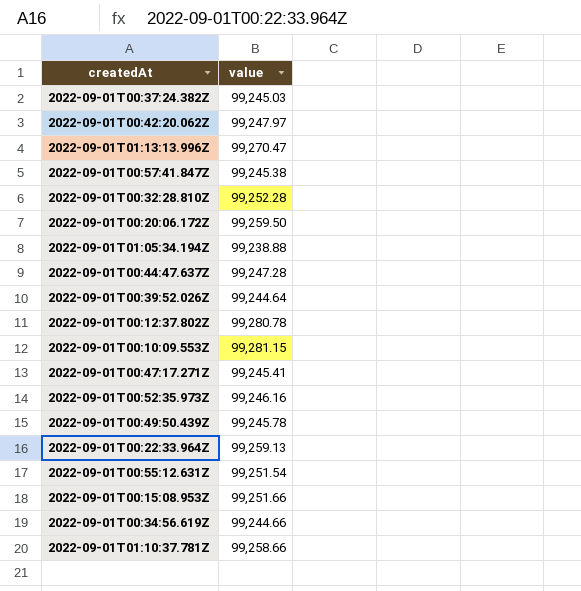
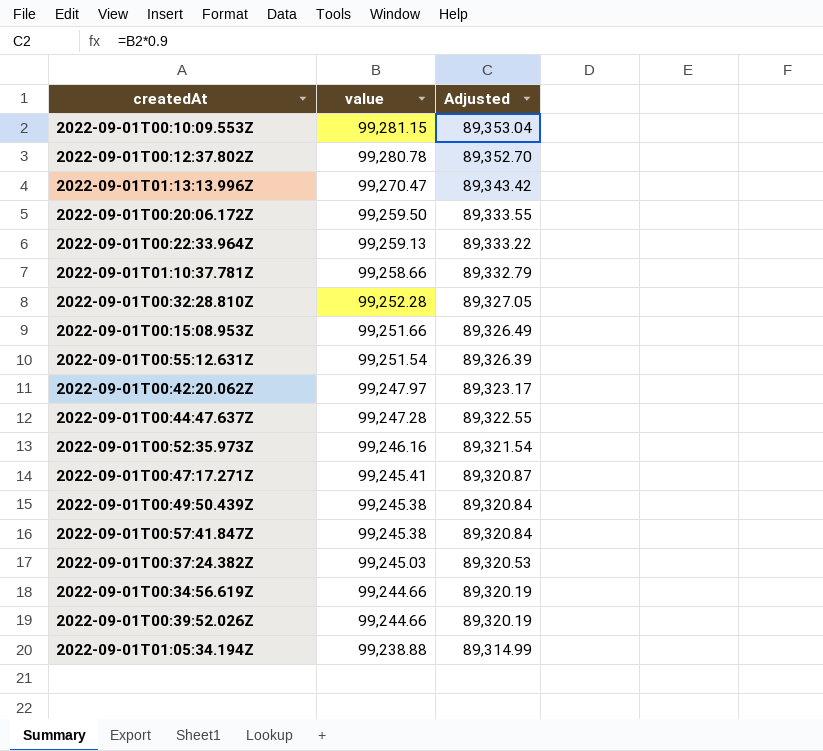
row order: none -> value descending
column Adjusted | formula: none -> [value] * 0.9
2022-09-01T00:49:50.439Z | value: 99,245.78 -> 99,245.38
2022-09-01T00:39:52.026Z | value: 99,244.64 -> 99,244.66

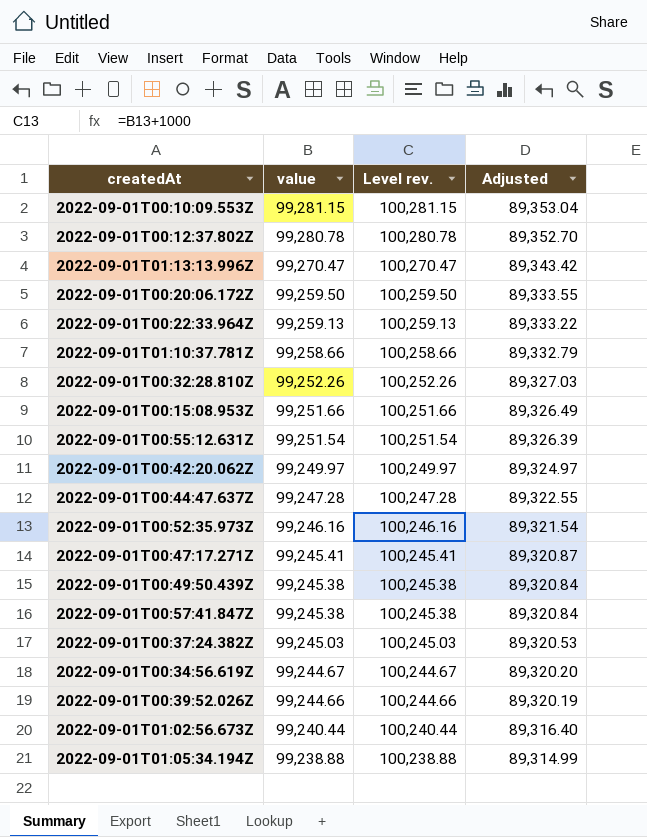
column Level rev. | formula: none -> [value] + 1000
2022-09-01T00:32:28.810Z | value: 99,252.28 -> 99,252.26
2022-09-01T00:32:28.810Z | Adjusted: 89,327.05 -> 89,327.03
2022-09-01T00:42:20.062Z | value: 99,247.97 -> 99,249.97
2022-09-01T00:42:20.062Z | Adjusted: 89,323.17 -> 89,324.97
2022-09-01T00:34:56.619Z | value: 99,244.66 -> 99,244.67
2022-09-01T00:34:56.619Z | Adjusted: 89,320.19 -> 89,320.20
row 2022-09-01T01:02:56.673Z: none -> 99,240.44 | 100,240.44 | 89,316.40

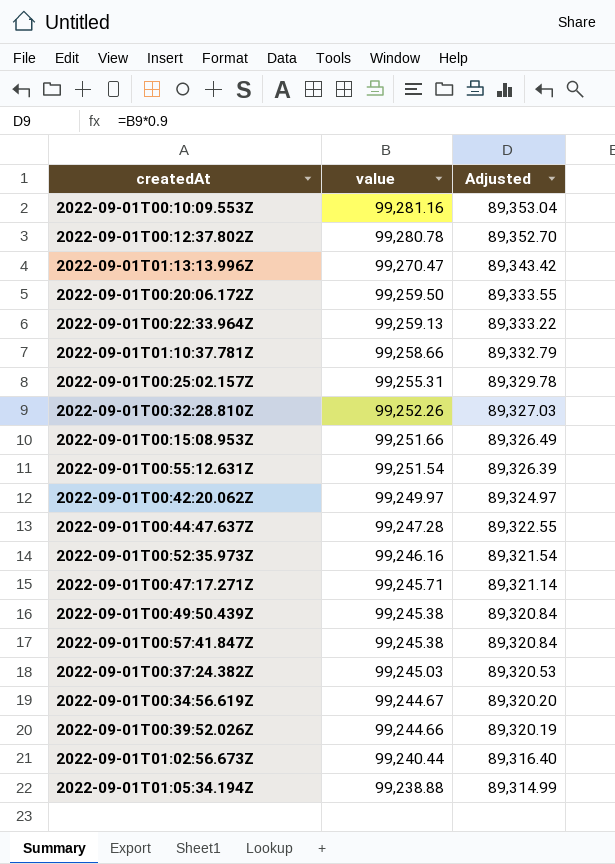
column Level rev. | formula: [value] + 1000 -> none
2022-09-01T00:10:09.553Z | value: 99,281.15 -> 99,281.16
row 2022-09-01T00:25:02.157Z: none -> 99,255.31 | 89,329.78
2022-09-01T00:47:17.271Z | value: 99,245.41 -> 99,245.71
2022-09-01T00:47:17.271Z | Adjusted: 89,320.87 -> 89,321.14

